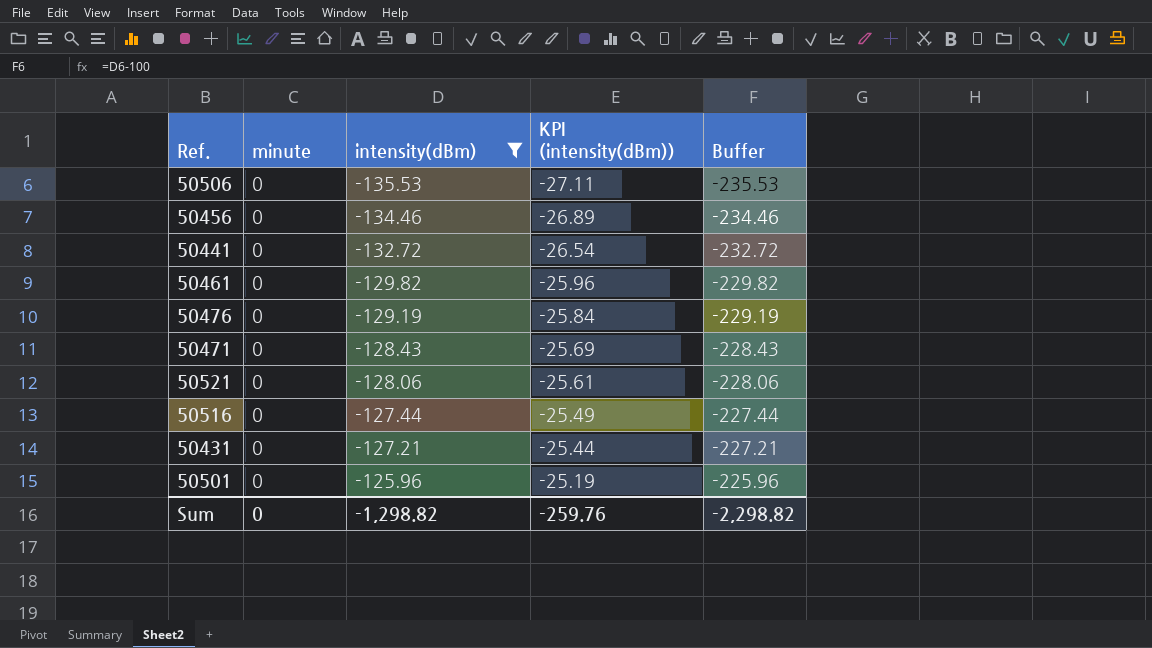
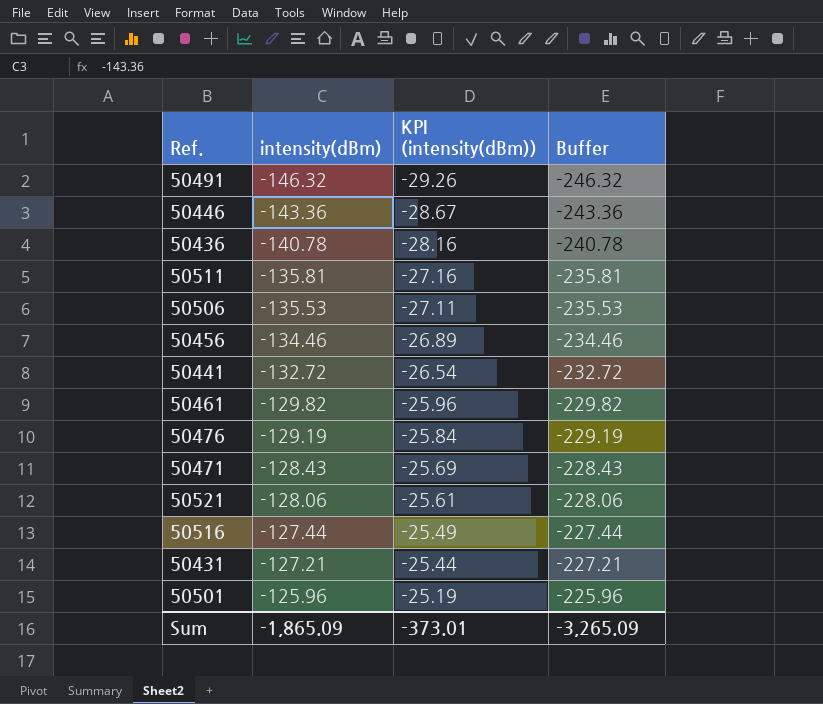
filter: intensity(dBm) >= -135.53 -> none
column minute | position: 2 -> none
Sum | intensity(dBm): -1,298.82 -> -1,865.09
Sum | KPI (intensity(dBm)): -259.76 -> -373.01
Sum | Buffer: -2,298.82 -> -3,265.09

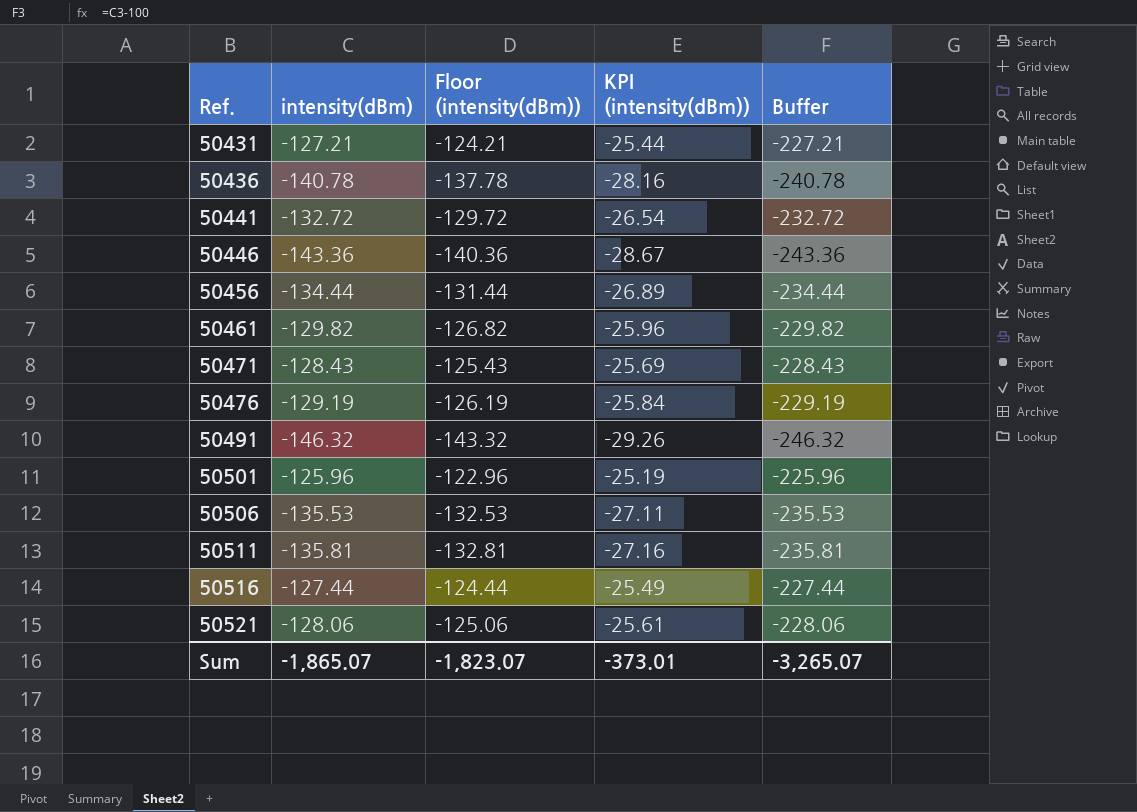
row order: intensity(dBm) ascending -> Ref. ascending
column Floor (intensity(dBm)) | formula: none -> [intensity(dBm)] + 3
50456 | intensity(dBm): -134.46 -> -134.44
50456 | Buffer: -234.46 -> -234.44
Sum | intensity(dBm): -1,865.09 -> -1,865.07
Sum | Buffer: -3,265.09 -> -3,265.07

